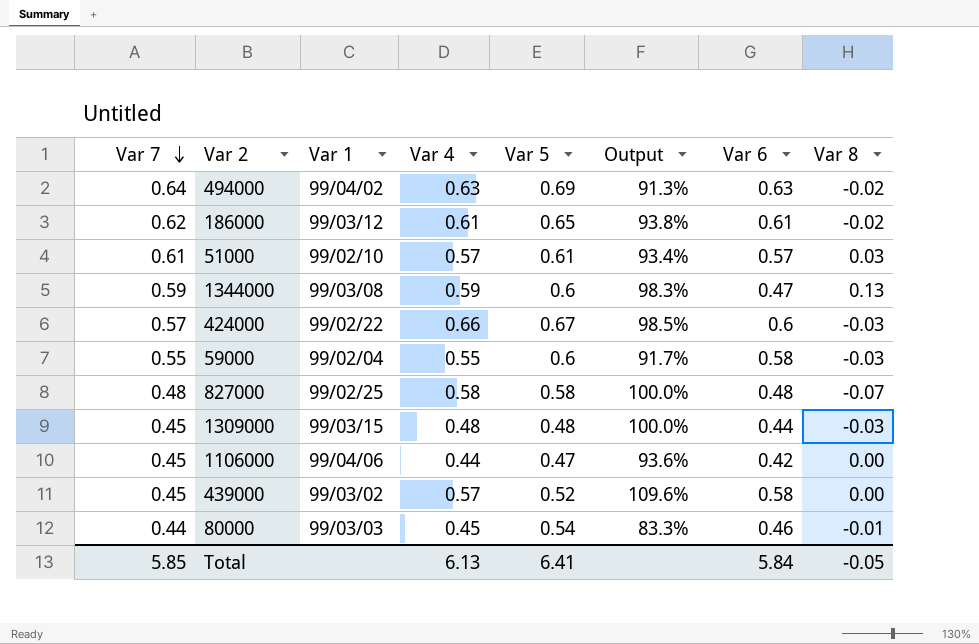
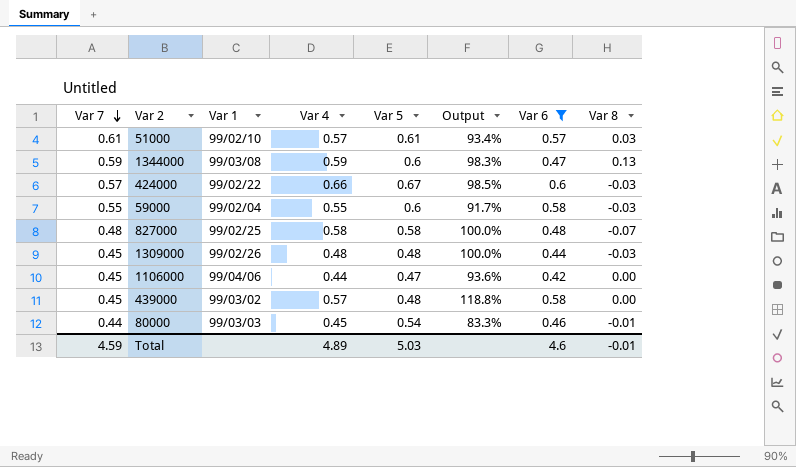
filter: none -> Var 6 <= 0.6
1309000 | Var 1: 99/03/15 -> 99/02/26
439000 | Var 5: 0.52 -> 0.48
439000 | Output: 109.6% -> 118.8%
Total | Var 7: 5.85 -> 4.59
Total | Var 4: 6.13 -> 4.89
Total | Var 5: 6.41 -> 5.03
Total | Var 6: 5.84 -> 4.6
Total | Var 8: -0.05 -> -0.01

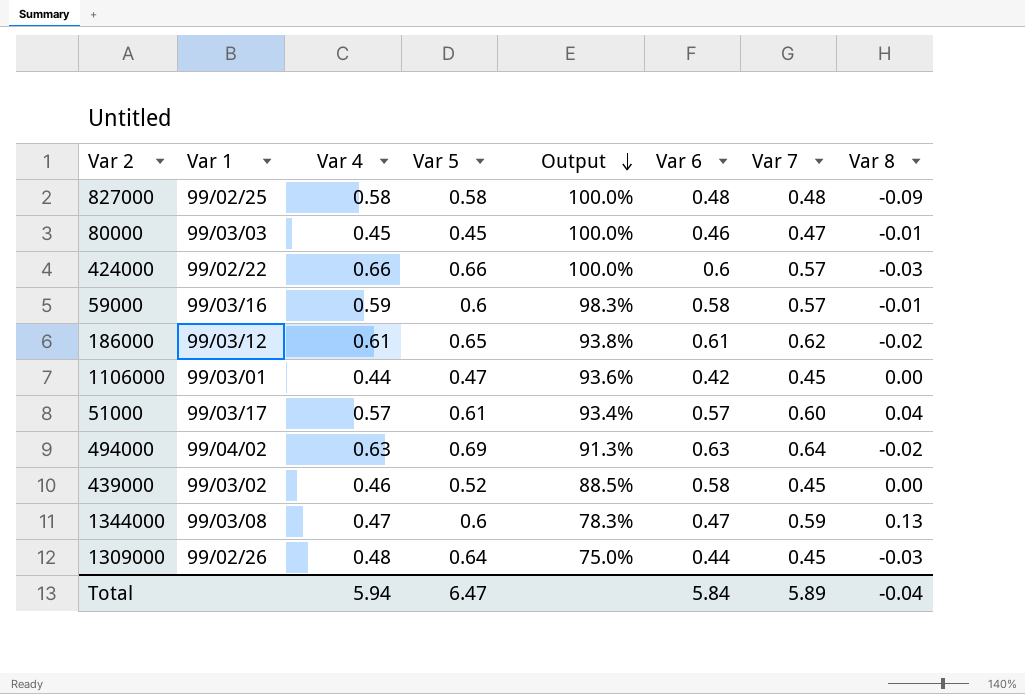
filter: Var 6 <= 0.6 -> none
row order: Var 7 descending -> Output descending
column Var 7 | position: 1 -> 7
827000 | Var 8: -0.07 -> -0.09
80000 | Var 5: 0.54 -> 0.45
80000 | Output: 83.3% -> 100.0%
80000 | Var 7: 0.44 -> 0.47
424000 | Var 5: 0.67 -> 0.66
424000 | Output: 98.5% -> 100.0%
59000 | Var 1: 99/02/04 -> 99/03/16
59000 | Var 4: 0.55 -> 0.59
59000 | Output: 91.7% -> 98.3%
59000 | Var 7: 0.55 -> 0.57
59000 | Var 8: -0.03 -> -0.01
1106000 | Var 1: 99/04/06 -> 99/03/01
51000 | Var 1: 99/02/10 -> 99/03/17
51000 | Var 7: 0.61 -> 0.60
51000 | Var 8: 0.03 -> 0.04
439000 | Var 4: 0.57 -> 0.46
439000 | Var 5: 0.48 -> 0.52
439000 | Output: 118.8% -> 88.5%
1344000 | Var 4: 0.59 -> 0.47
1344000 | Output: 98.3% -> 78.3%
1309000 | Var 5: 0.48 -> 0.64
1309000 | Output: 100.0% -> 75.0%
Total | Var 4: 4.89 -> 5.94
Total | Var 5: 5.03 -> 6.47
Total | Var 6: 4.6 -> 5.84
Total | Var 7: 4.59 -> 5.89
Total | Var 8: -0.01 -> -0.04

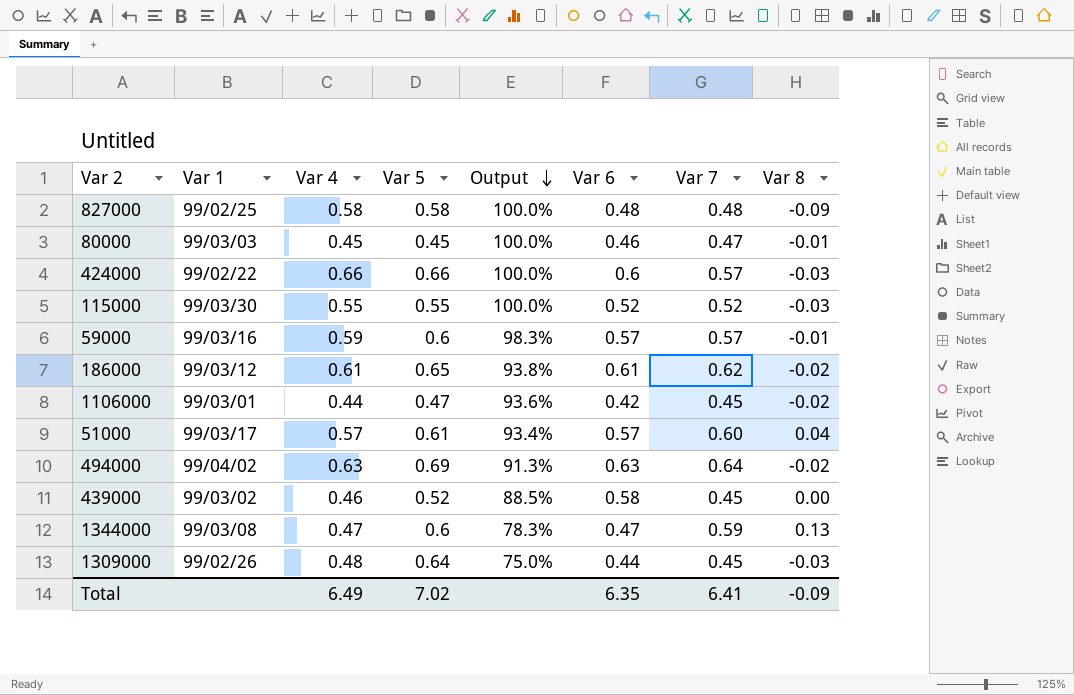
row 115000: none -> 99/03/30 | 0.55 | 0.55 | 100.0% | 0.52 | 0.52 | -0.03
59000 | Var 6: 0.58 -> 0.57
1106000 | Var 8: 0.00 -> -0.02
Total | Var 4: 5.94 -> 6.49
Total | Var 5: 6.47 -> 7.02
Total | Var 6: 5.84 -> 6.35
Total | Var 7: 5.89 -> 6.41
Total | Var 8: -0.04 -> -0.09

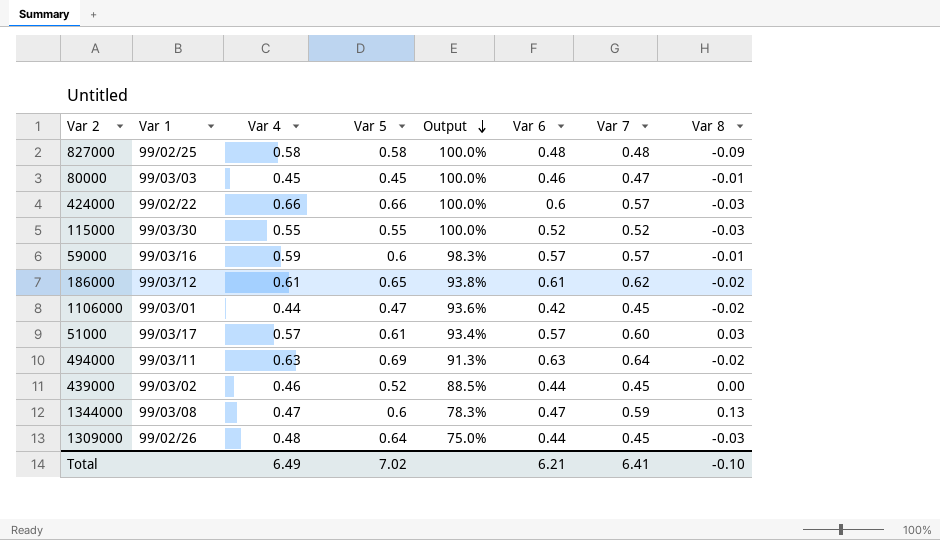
51000 | Var 8: 0.04 -> 0.03
494000 | Var 1: 99/04/02 -> 99/03/11
439000 | Var 6: 0.58 -> 0.44
Total | Var 6: 6.35 -> 6.21
Total | Var 8: -0.09 -> -0.10

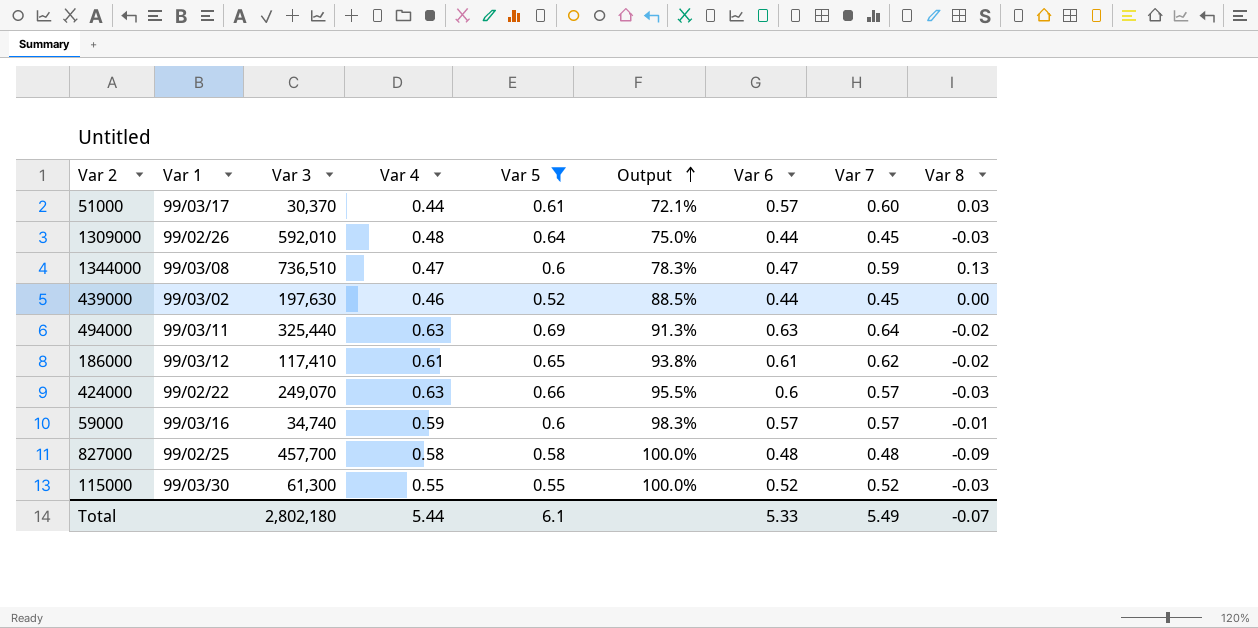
filter: none -> Var 5 >= 0.52
row order: Output descending -> Output ascending
column Var 3 | position: none -> 3
51000 | Var 4: 0.57 -> 0.44
51000 | Output: 93.4% -> 72.1%
424000 | Var 4: 0.66 -> 0.63
424000 | Output: 100.0% -> 95.5%
Total | Var 4: 6.49 -> 5.44
Total | Var 5: 7.02 -> 6.1
Total | Var 6: 6.21 -> 5.33
Total | Var 7: 6.41 -> 5.49
Total | Var 8: -0.10 -> -0.07

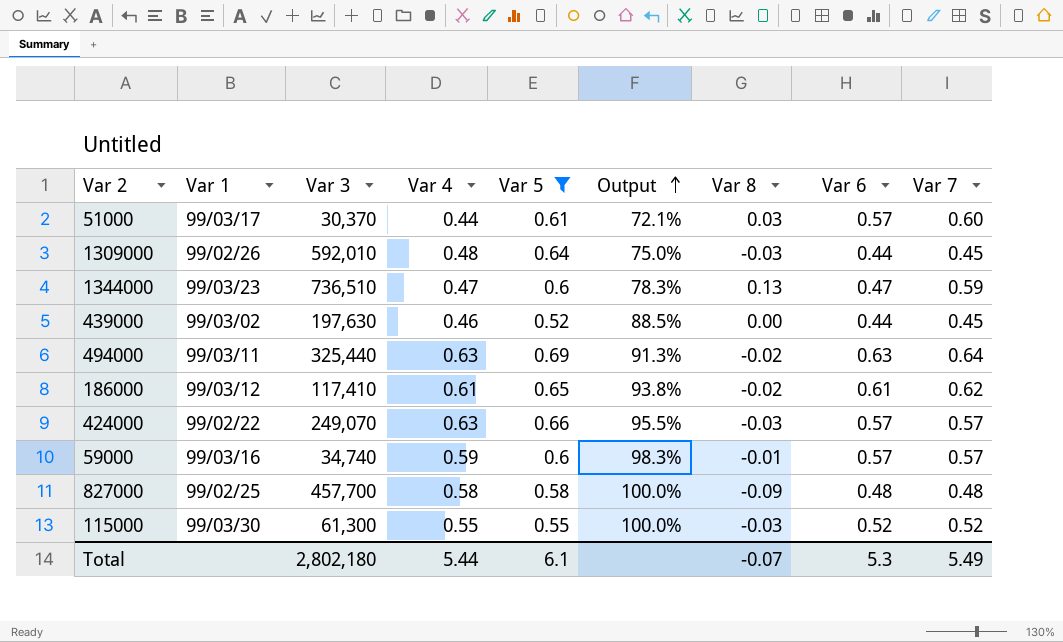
column Var 8 | position: 9 -> 7
1344000 | Var 1: 99/03/08 -> 99/03/23
424000 | Var 6: 0.6 -> 0.57
Total | Var 6: 5.33 -> 5.3

